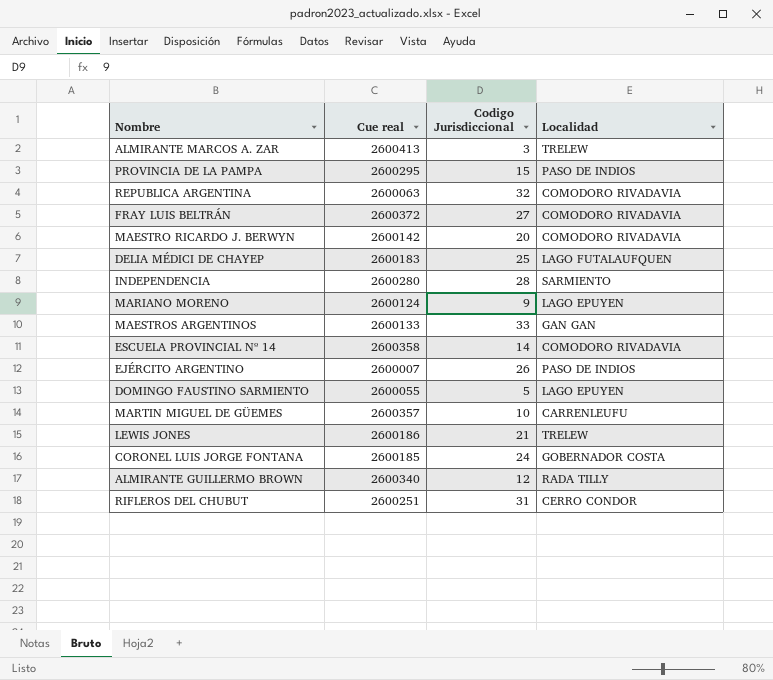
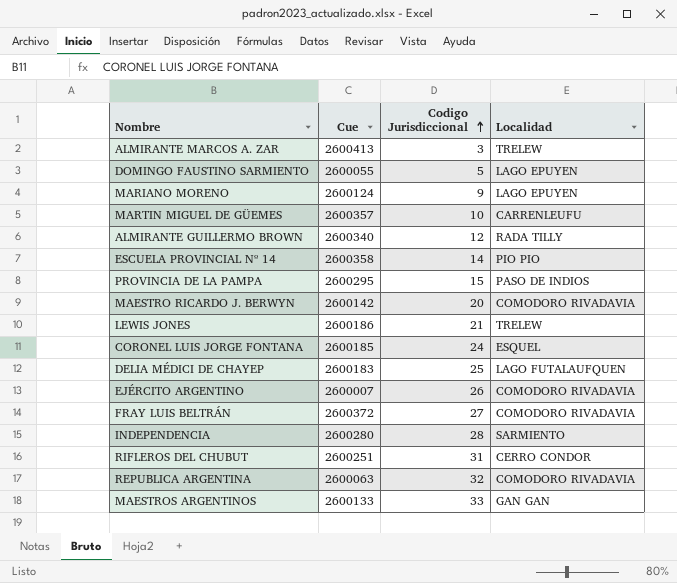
row order: none -> Codigo Jurisdiccional ascending
column name: Cue real -> Cue
ESCUELA PROVINCIAL Nº 14 | Localidad: COMODORO RIVADAVIA -> PIO PIO
CORONEL LUIS JORGE FONTANA | Localidad: GOBERNADOR COSTA -> ESQUEL
EJÉRCITO ARGENTINO | Localidad: PASO DE INDIOS -> COMODORO RIVADAVIA

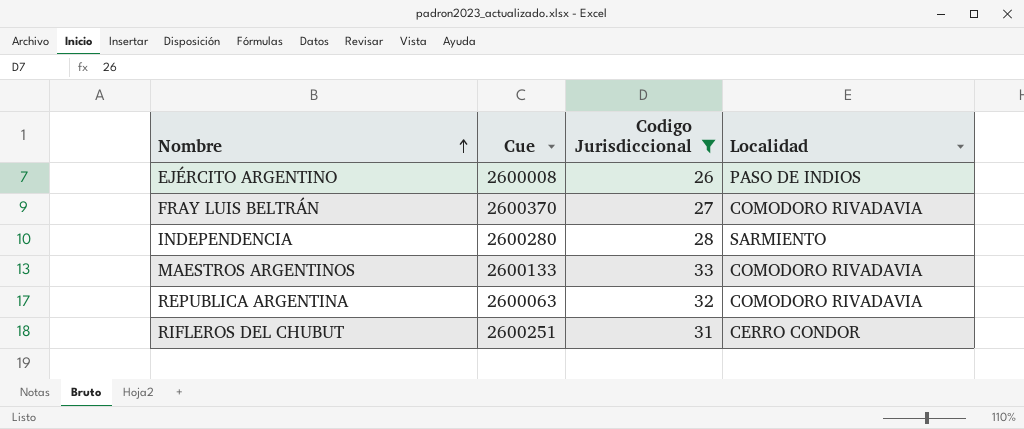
filter: none -> Codigo Jurisdiccional >= 26
row order: Codigo Jurisdiccional ascending -> Nombre ascending
EJÉRCITO ARGENTINO | Cue: 2600007 -> 2600008
EJÉRCITO ARGENTINO | Localidad: COMODORO RIVADAVIA -> PASO DE INDIOS
FRAY LUIS BELTRÁN | Cue: 2600372 -> 2600370
MAESTROS ARGENTINOS | Localidad: GAN GAN -> COMODORO RIVADAVIA

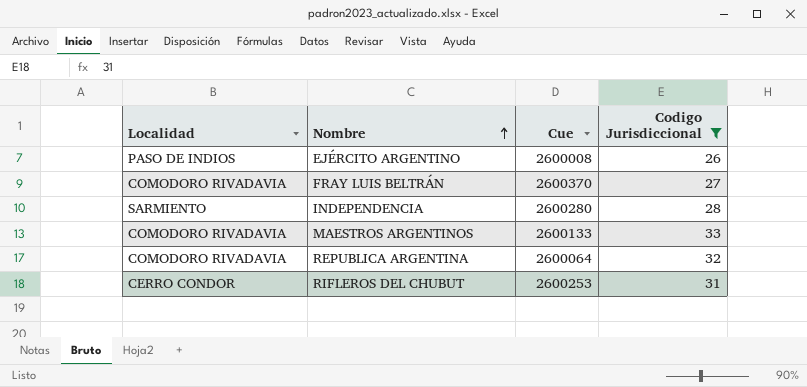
column Localidad | position: 4 -> 1
REPUBLICA ARGENTINA | Cue: 2600063 -> 2600064
RIFLEROS DEL CHUBUT | Cue: 2600251 -> 2600253

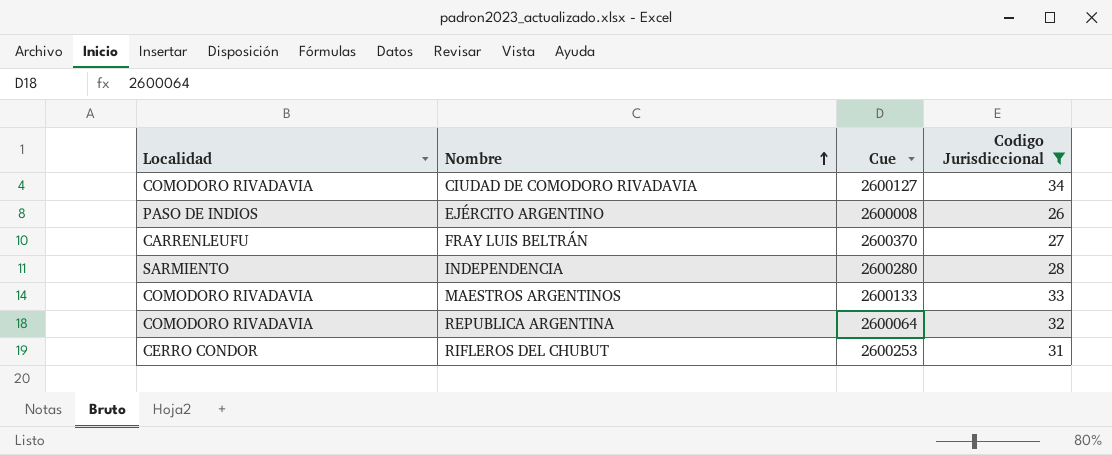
row CIUDAD DE COMODORO RIVADAVIA: none -> COMODORO RIVADAVIA | 2600127 | 34
FRAY LUIS BELTRÁN | Localidad: COMODORO RIVADAVIA -> CARRENLEUFU

